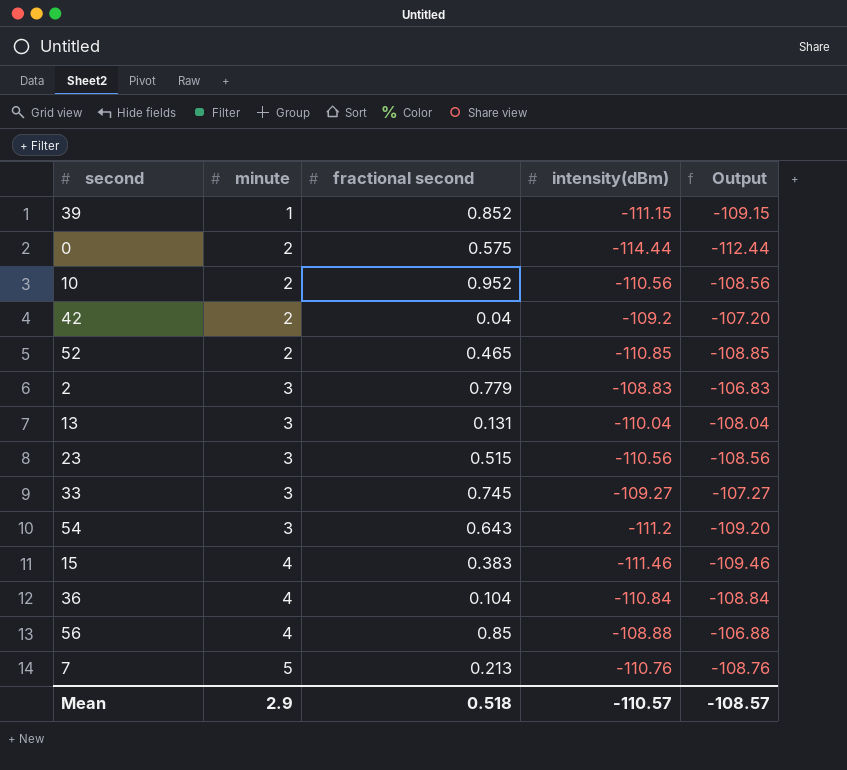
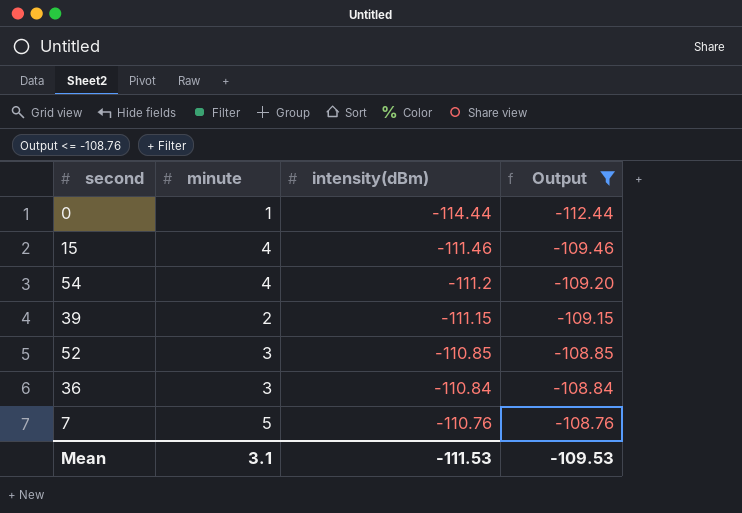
filter: none -> Output <= -108.76
row order: minute ascending -> intensity(dBm) ascending
column fractional second | position: 3 -> none
0 | minute: 2 -> 1
54 | minute: 3 -> 4
39 | minute: 1 -> 2
52 | minute: 2 -> 3
36 | minute: 4 -> 3
Mean | minute: 2.9 -> 3.1
Mean | intensity(dBm): -110.57 -> -111.53
Mean | Output: -108.57 -> -109.53

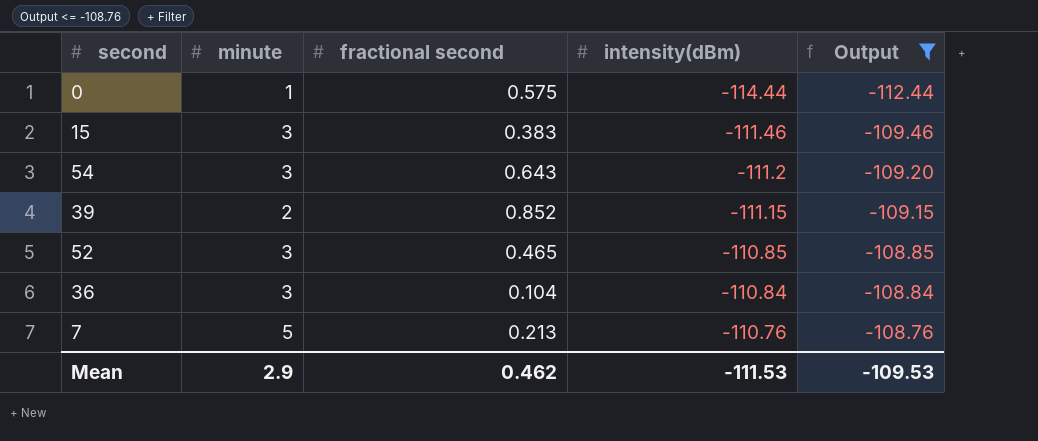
column fractional second | position: none -> 3
15 | minute: 4 -> 3
54 | minute: 4 -> 3
Mean | minute: 3.1 -> 2.9

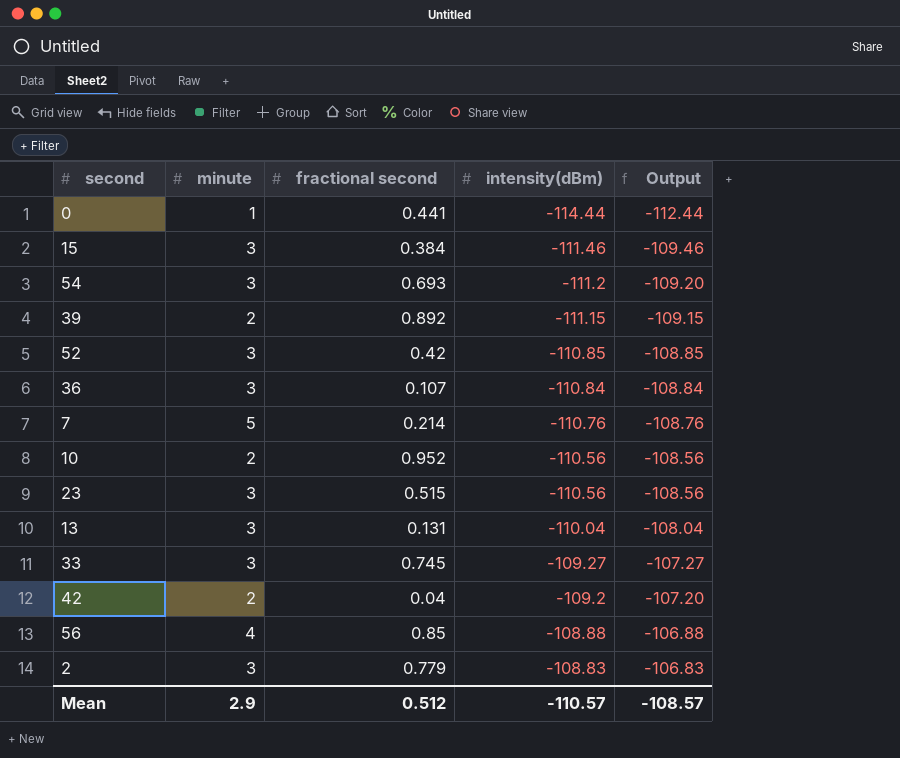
filter: Output <= -108.76 -> none
0 | fractional second: 0.575 -> 0.441
15 | fractional second: 0.383 -> 0.384
54 | fractional second: 0.643 -> 0.693
39 | fractional second: 0.852 -> 0.892
52 | fractional second: 0.465 -> 0.42
36 | fractional second: 0.104 -> 0.107
7 | fractional second: 0.213 -> 0.214
Mean | fractional second: 0.462 -> 0.512
Mean | intensity(dBm): -111.53 -> -110.57
Mean | Output: -109.53 -> -108.57

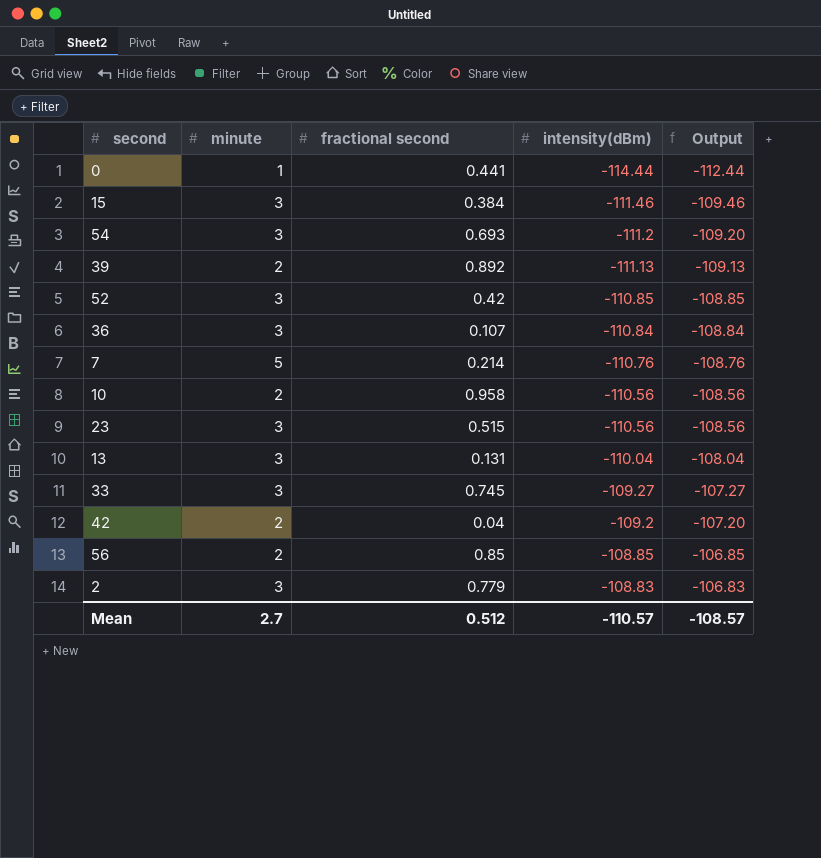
39 | intensity(dBm): -111.15 -> -111.13
39 | Output: -109.15 -> -109.13
10 | fractional second: 0.952 -> 0.958
56 | minute: 4 -> 2
56 | intensity(dBm): -108.88 -> -108.85
56 | Output: -106.88 -> -106.85
Mean | minute: 2.9 -> 2.7

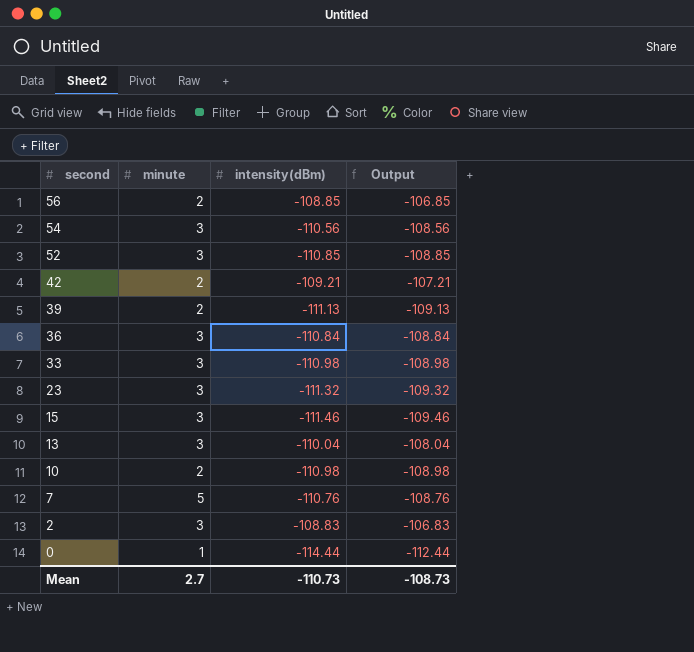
row order: intensity(dBm) ascending -> second descending
column fractional second | position: 3 -> none
54 | intensity(dBm): -111.2 -> -110.56
54 | Output: -109.20 -> -108.56
42 | intensity(dBm): -109.2 -> -109.21
42 | Output: -107.20 -> -107.21
33 | intensity(dBm): -109.27 -> -110.98
33 | Output: -107.27 -> -108.98
23 | intensity(dBm): -110.56 -> -111.32
23 | Output: -108.56 -> -109.32
10 | intensity(dBm): -110.56 -> -110.98
10 | Output: -108.56 -> -108.98
Mean | intensity(dBm): -110.57 -> -110.73
Mean | Output: -108.57 -> -108.73

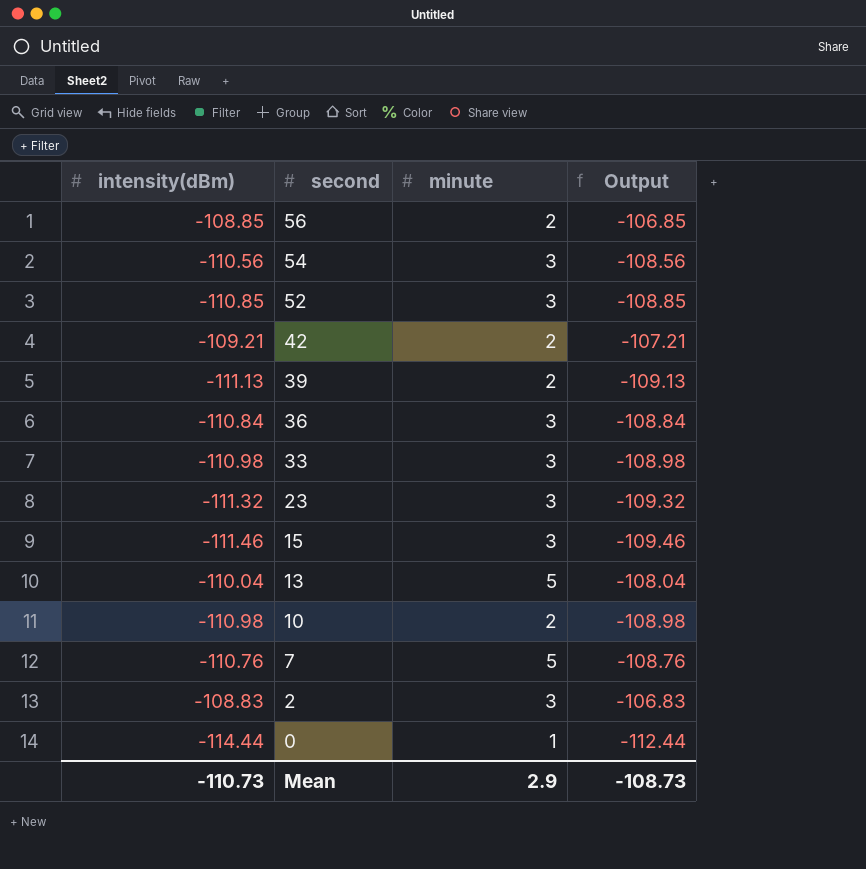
column intensity(dBm) | position: 3 -> 1
13 | minute: 3 -> 5
Mean | minute: 2.7 -> 2.9

